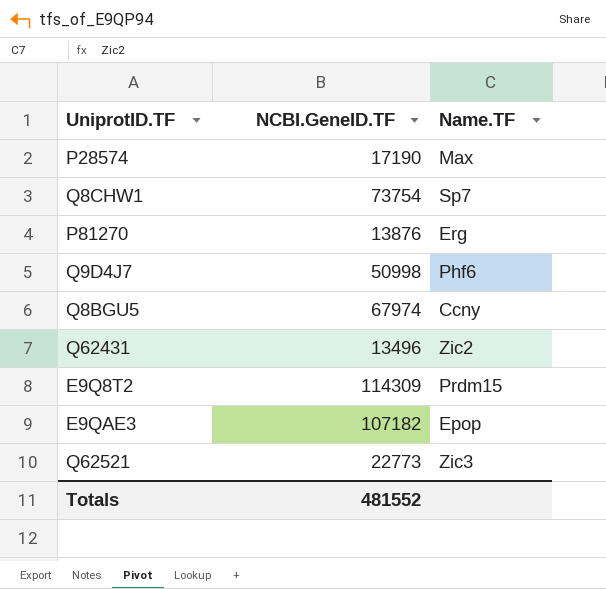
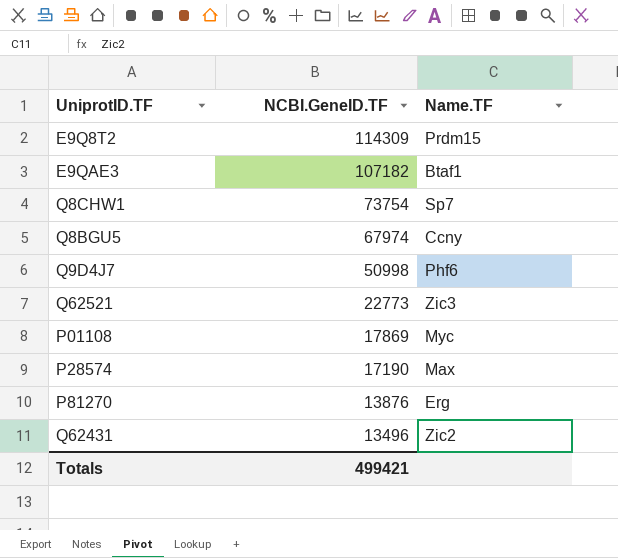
row order: none -> NCBI.GeneID.TF descending
E9QAE3 | Name.TF: Epop -> Btaf1
row P01108: none -> 17869 | Myc
Totals | NCBI.GeneID.TF: 481552 -> 499421

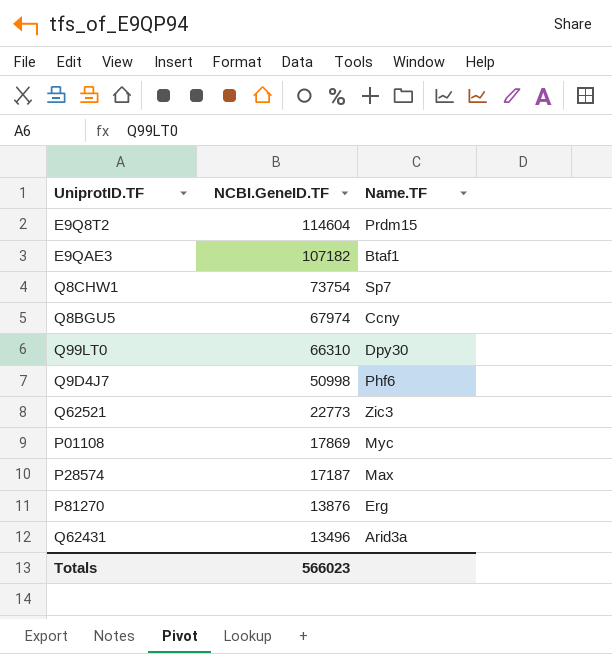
E9Q8T2 | NCBI.GeneID.TF: 114309 -> 114604
row Q99LT0: none -> 66310 | Dpy30
P28574 | NCBI.GeneID.TF: 17190 -> 17187
Q62431 | Name.TF: Zic2 -> Arid3a
Totals | NCBI.GeneID.TF: 499421 -> 566023

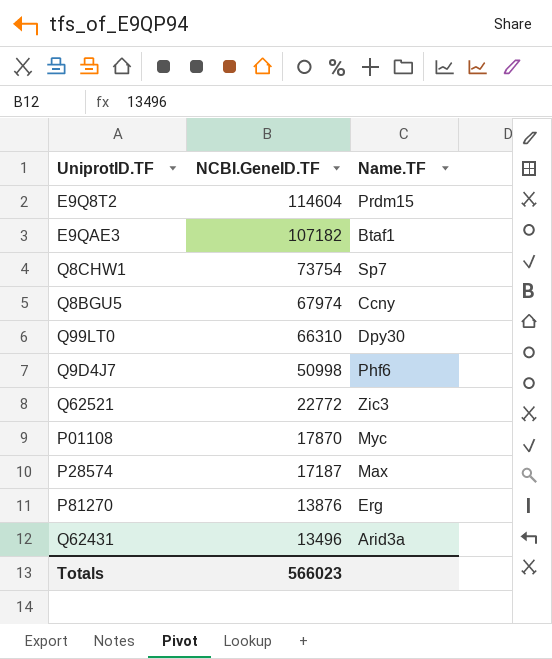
Q62521 | NCBI.GeneID.TF: 22773 -> 22772
P01108 | NCBI.GeneID.TF: 17869 -> 17870

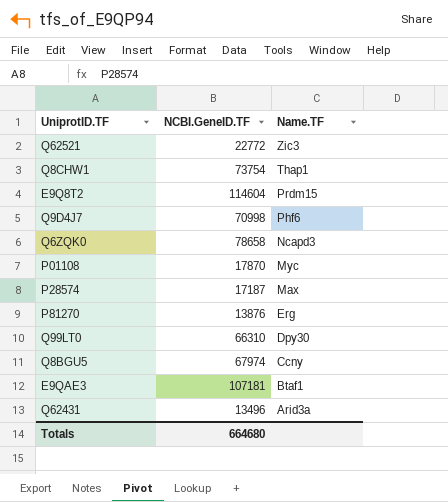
row order: NCBI.GeneID.TF descending -> Name.TF descending
Q8CHW1 | Name.TF: Sp7 -> Thap1
Q9D4J7 | NCBI.GeneID.TF: 50998 -> 70998
row Q6ZQK0: none -> 78658 | Ncapd3
E9QAE3 | NCBI.GeneID.TF: 107182 -> 107181
Totals | NCBI.GeneID.TF: 566023 -> 664680

